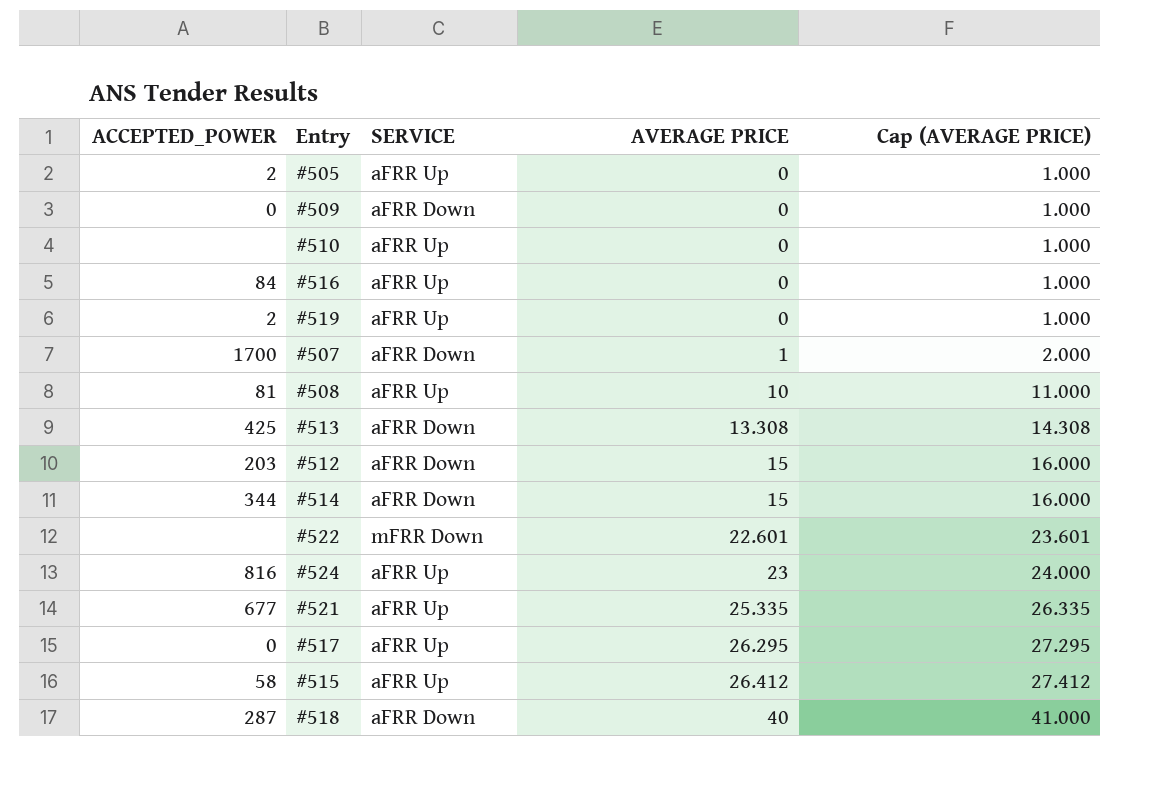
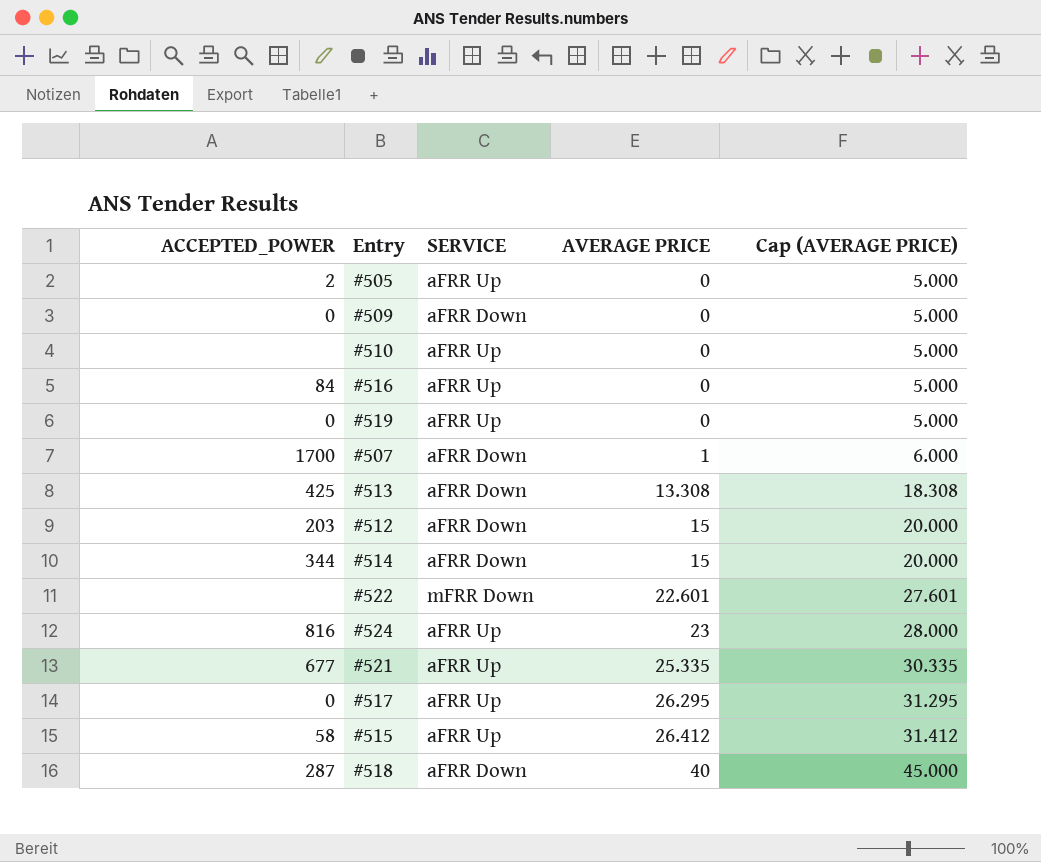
column Cap (AVERAGE PRICE) | formula: [AVERAGE PRICE] + 1 -> [AVERAGE PRICE] + 5
row #508: 81 | aFRR Up | 10 | 11.000 -> none
#519 | ACCEPTED_POWER: 2 -> 0

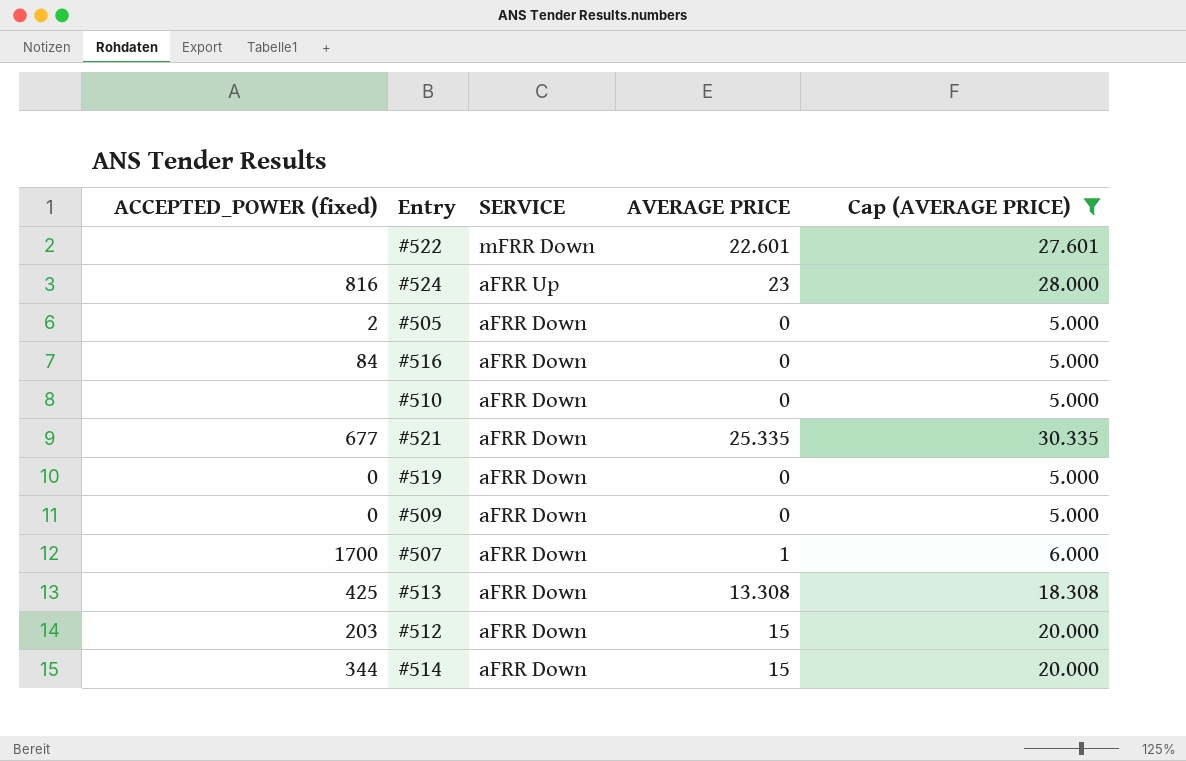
filter: none -> Cap (AVERAGE PRICE) <= 30.335
row order: AVERAGE PRICE ascending -> SERVICE descending
column name: ACCEPTED_POWER -> ACCEPTED_POWER (fixed)
#505 | SERVICE: aFRR Up -> aFRR Down
#516 | SERVICE: aFRR Up -> aFRR Down
#510 | SERVICE: aFRR Up -> aFRR Down
#521 | SERVICE: aFRR Up -> aFRR Down
#519 | SERVICE: aFRR Up -> aFRR Down

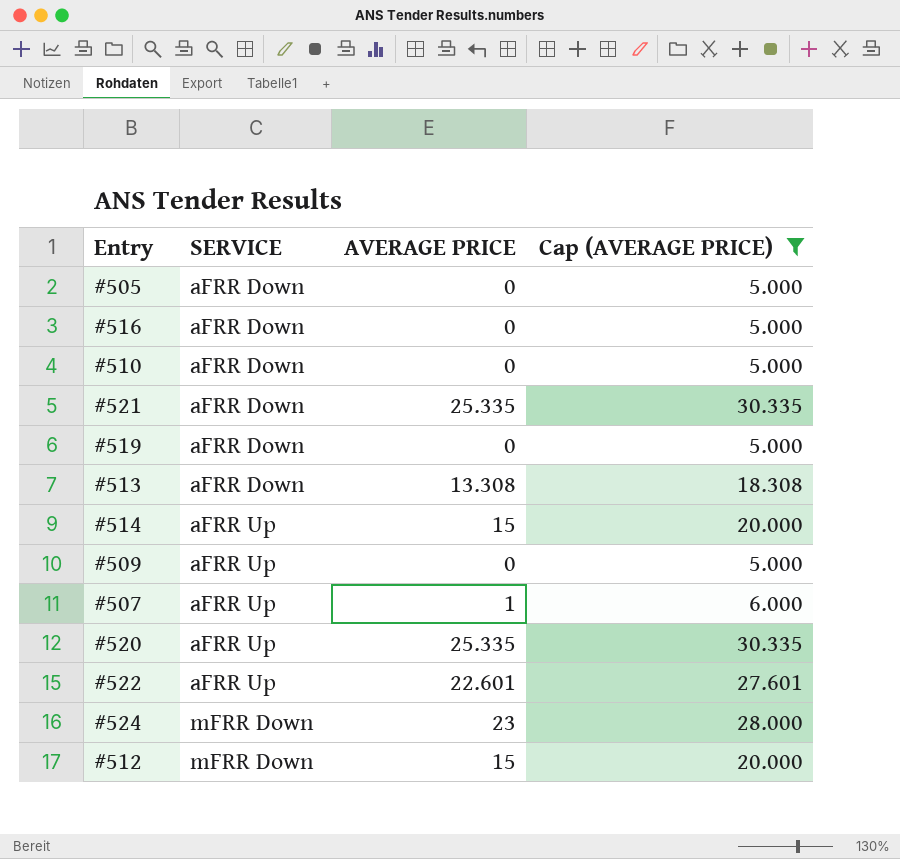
row order: SERVICE descending -> SERVICE ascending
column ACCEPTED_POWER (fixed) | position: 1 -> none
#514 | SERVICE: aFRR Down -> aFRR Up
#509 | SERVICE: aFRR Down -> aFRR Up
#507 | SERVICE: aFRR Down -> aFRR Up
row #520: none -> aFRR Up | 25.335 | 30.335
#522 | SERVICE: mFRR Down -> aFRR Up
#524 | SERVICE: aFRR Up -> mFRR Down
#512 | SERVICE: aFRR Down -> mFRR Down

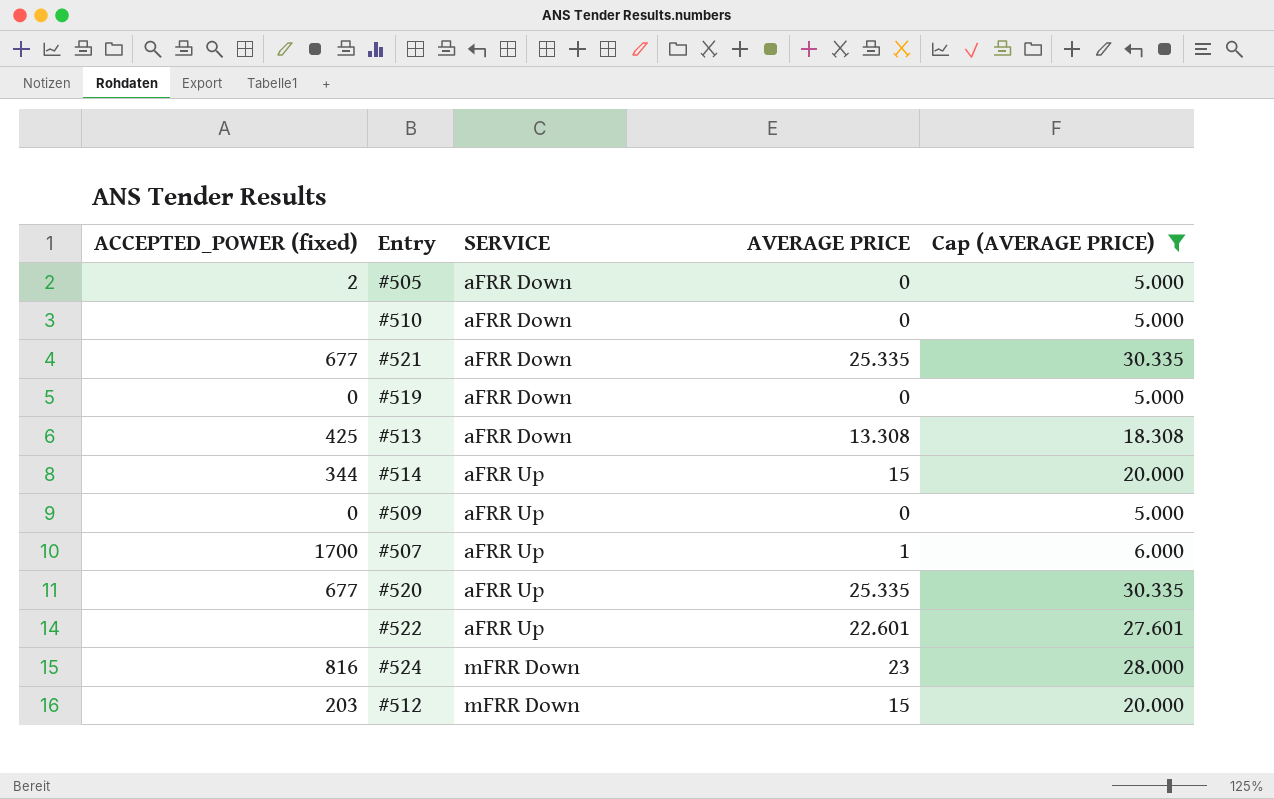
column ACCEPTED_POWER (fixed) | position: none -> 1
row #516: aFRR Down | 0 | 5.000 -> none

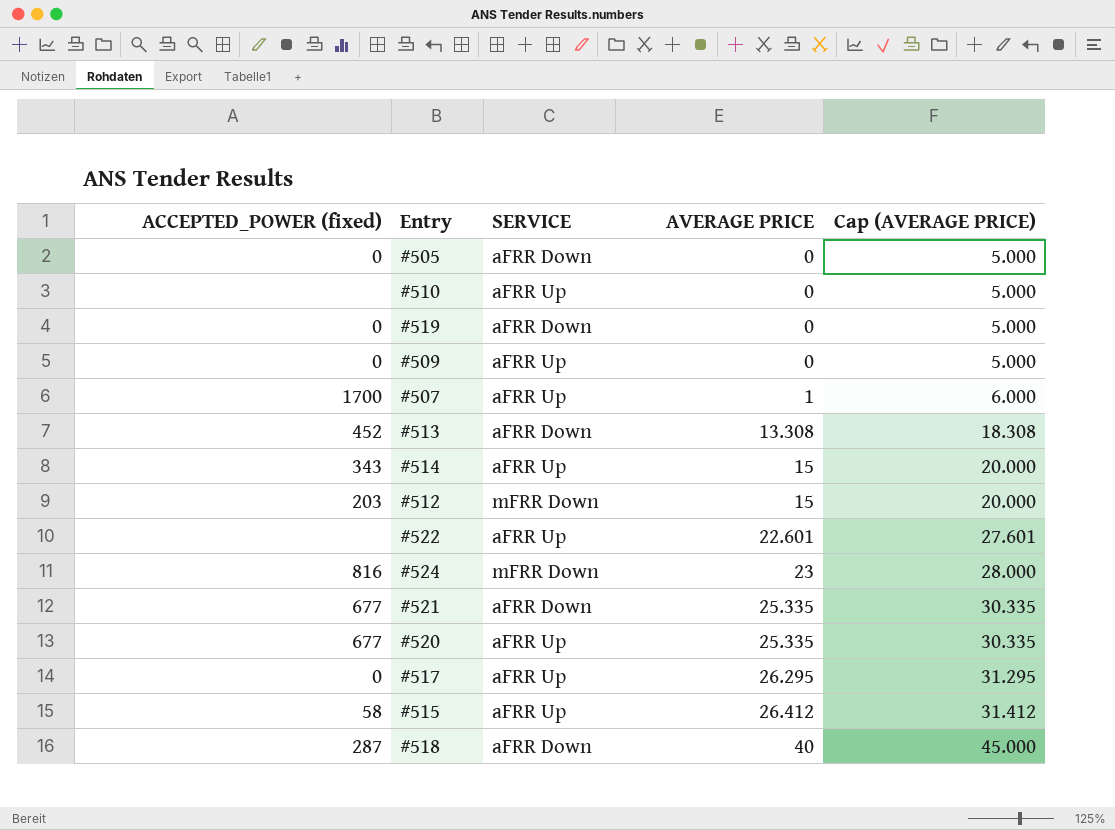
filter: Cap (AVERAGE PRICE) <= 30.335 -> none
row order: SERVICE ascending -> AVERAGE PRICE ascending
#505 | ACCEPTED_POWER (fixed): 2 -> 0
#510 | SERVICE: aFRR Down -> aFRR Up
#513 | ACCEPTED_POWER (fixed): 425 -> 452
#514 | ACCEPTED_POWER (fixed): 344 -> 343

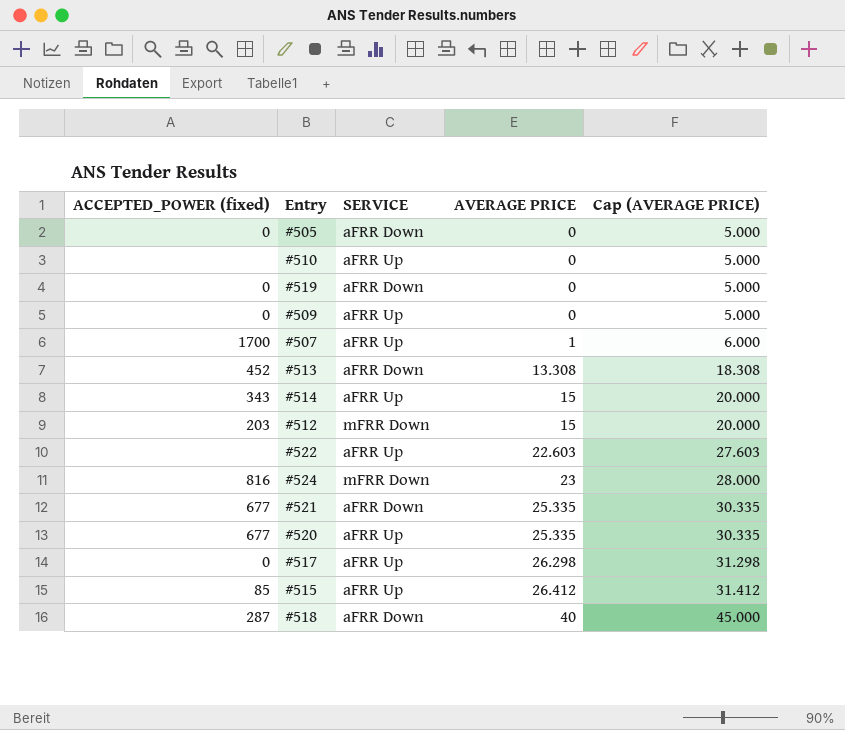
#522 | AVERAGE PRICE: 22.601 -> 22.603
#522 | Cap (AVERAGE PRICE): 27.601 -> 27.603
#517 | AVERAGE PRICE: 26.295 -> 26.298
#517 | Cap (AVERAGE PRICE): 31.295 -> 31.298
#515 | ACCEPTED_POWER (fixed): 58 -> 85

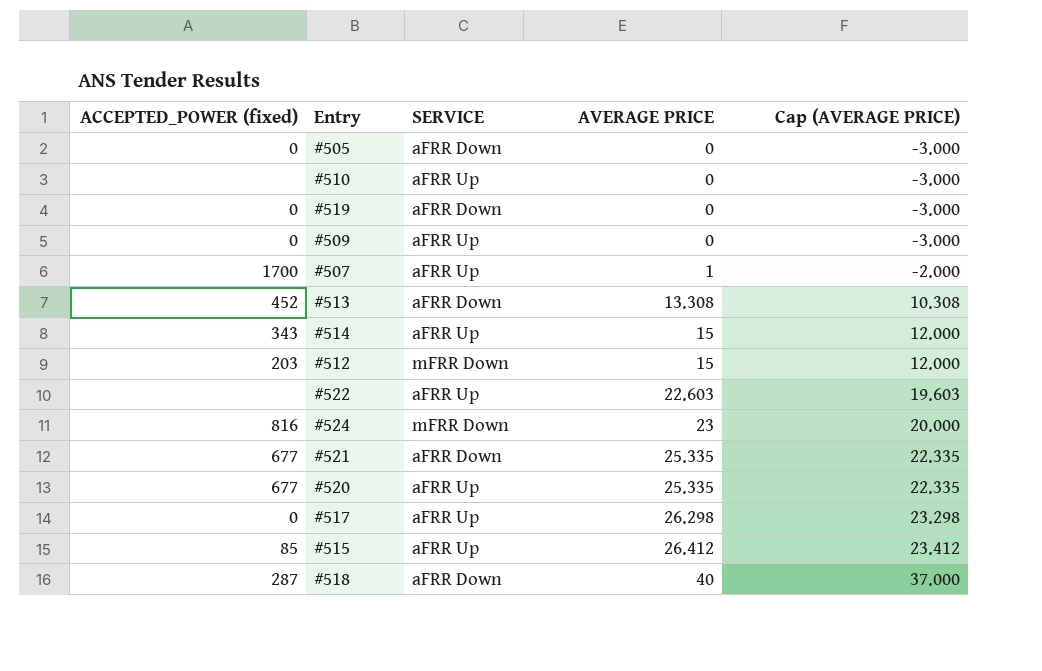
column Cap (AVERAGE PRICE) | formula: [AVERAGE PRICE] + 5 -> [AVERAGE PRICE] - 3

